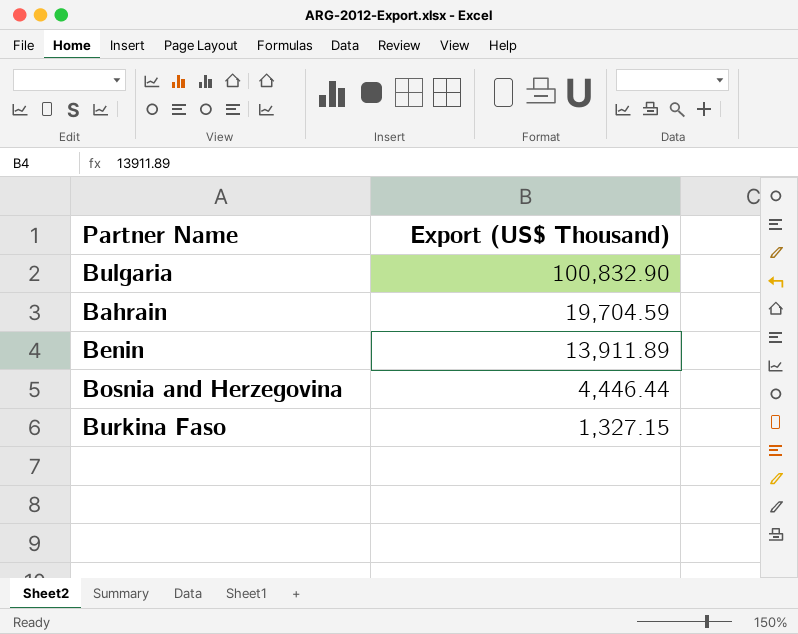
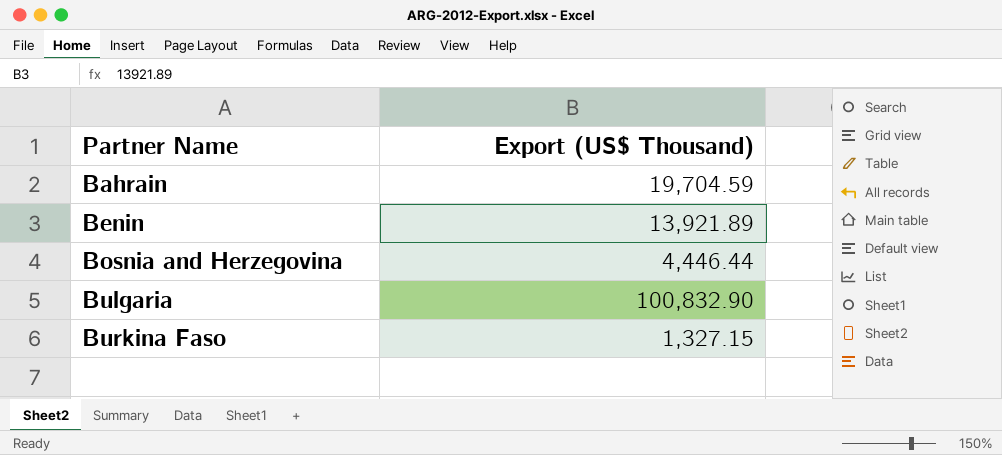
row order: Export (US$ Thousand) descending -> Partner Name ascending
Benin | Export (US$ Thousand): 13,911.89 -> 13,921.89

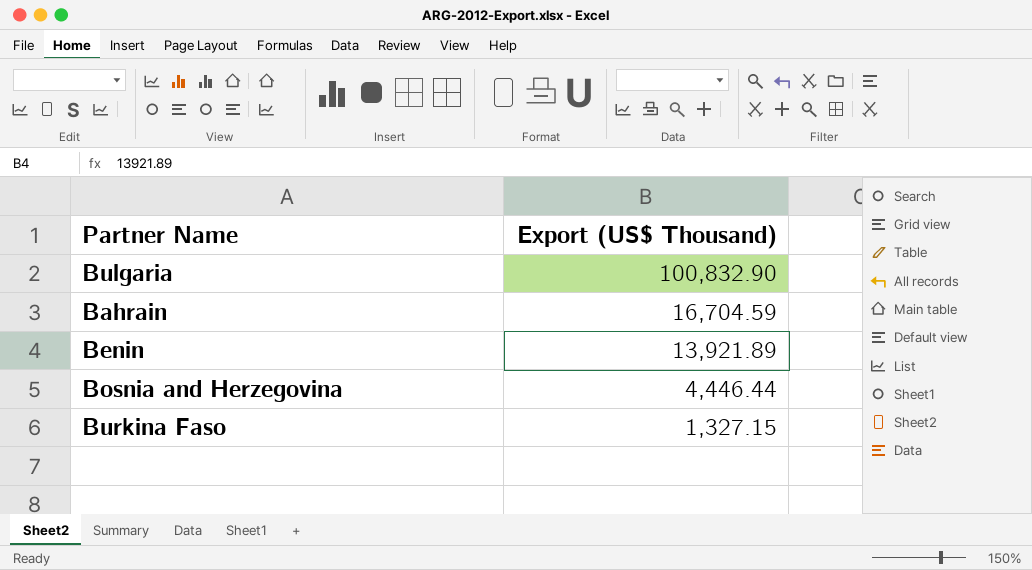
row order: Partner Name ascending -> Export (US$ Thousand) descending
Bahrain | Export (US$ Thousand): 19,704.59 -> 16,704.59

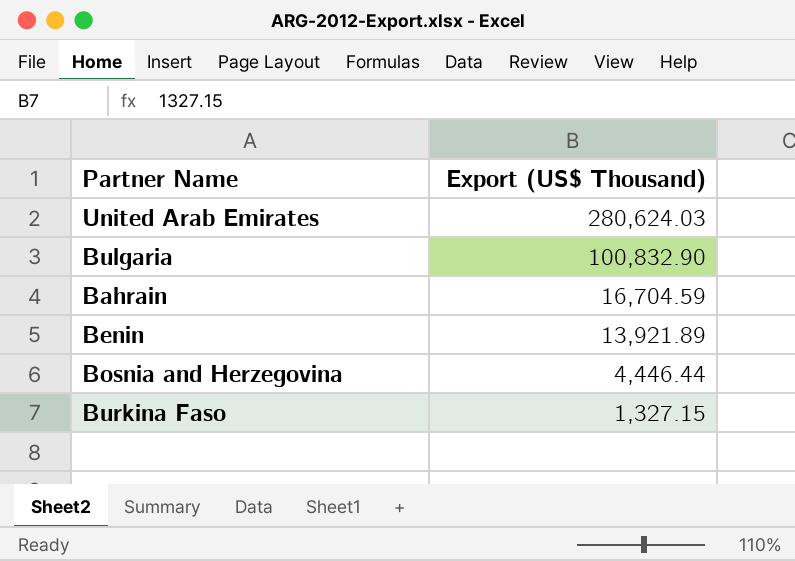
row United Arab Emirates: none -> 280,624.03

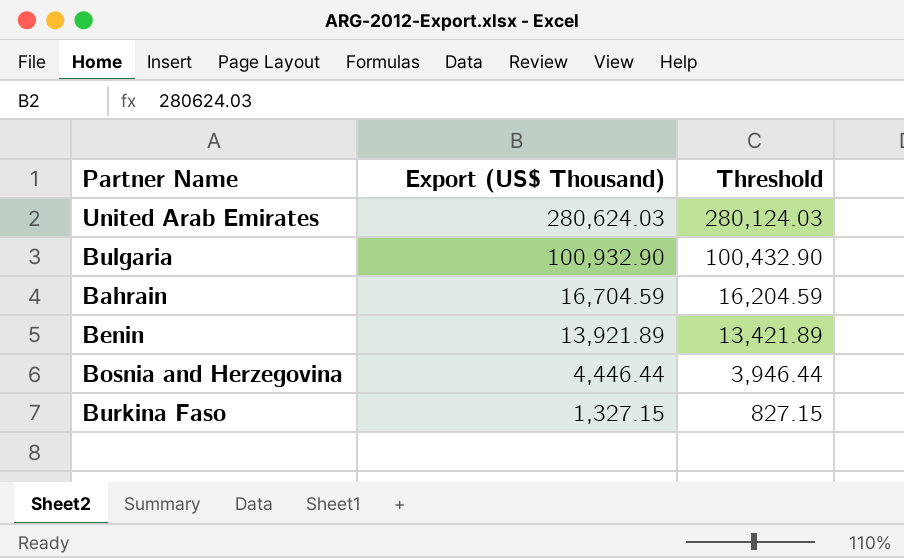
column Threshold | formula: none -> [Export (US$ Thousand)] - 500
Bulgaria | Export (US$ Thousand): 100,832.90 -> 100,932.90

